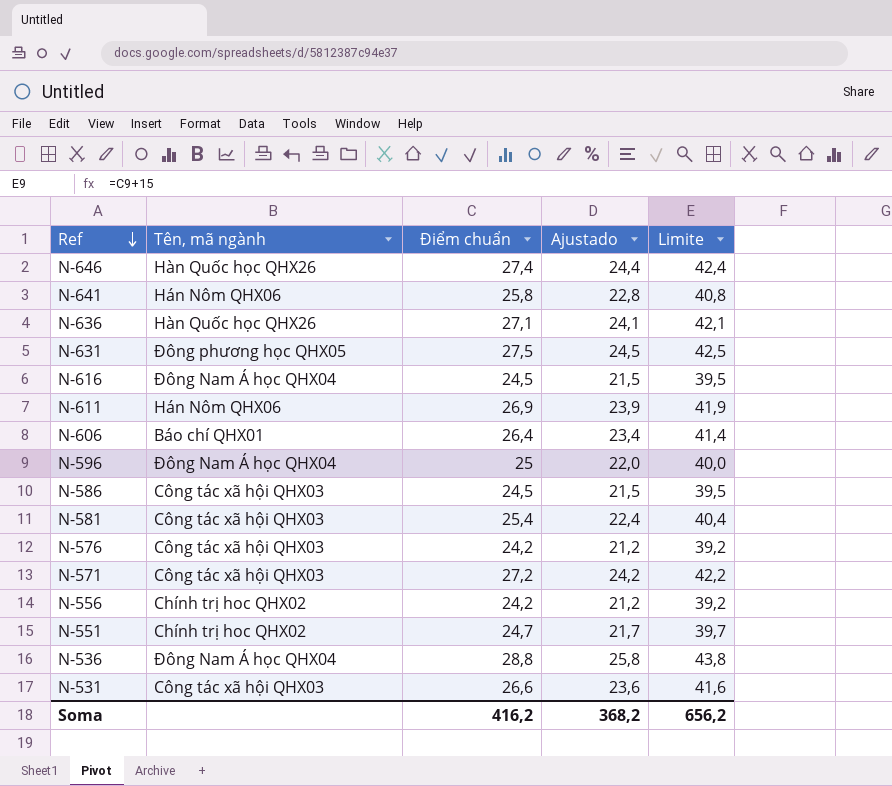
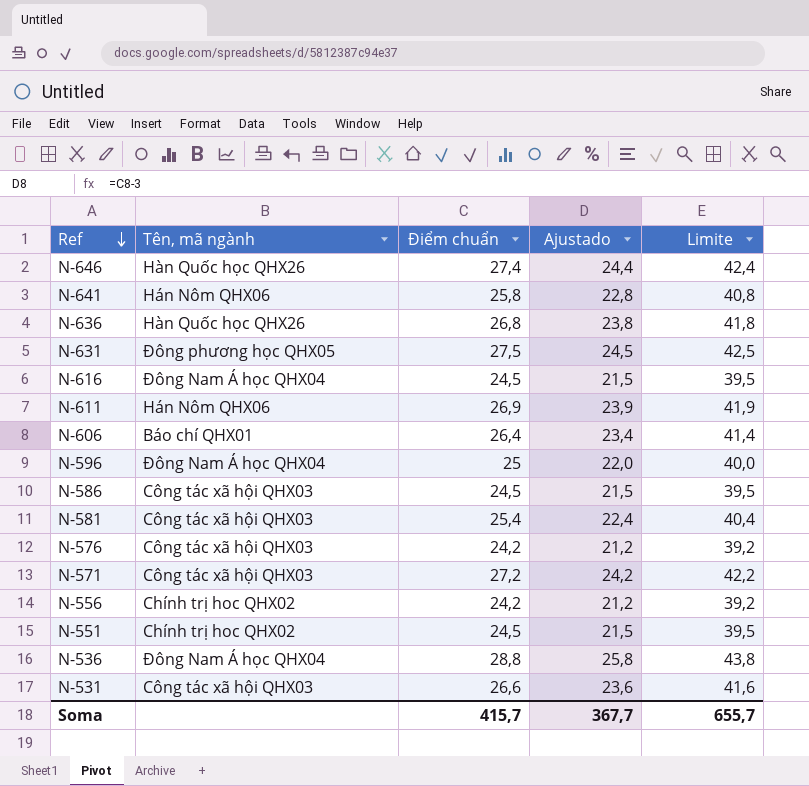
N-636 | Điểm chuẩn: 27,1 -> 26,8
N-636 | Ajustado: 24,1 -> 23,8
N-636 | Limite: 42,1 -> 41,8
N-551 | Điểm chuẩn: 24,7 -> 24,5
N-551 | Ajustado: 21,7 -> 21,5
N-551 | Limite: 39,7 -> 39,5
Soma | Điểm chuẩn: 416,2 -> 415,7
Soma | Ajustado: 368,2 -> 367,7
Soma | Limite: 656,2 -> 655,7

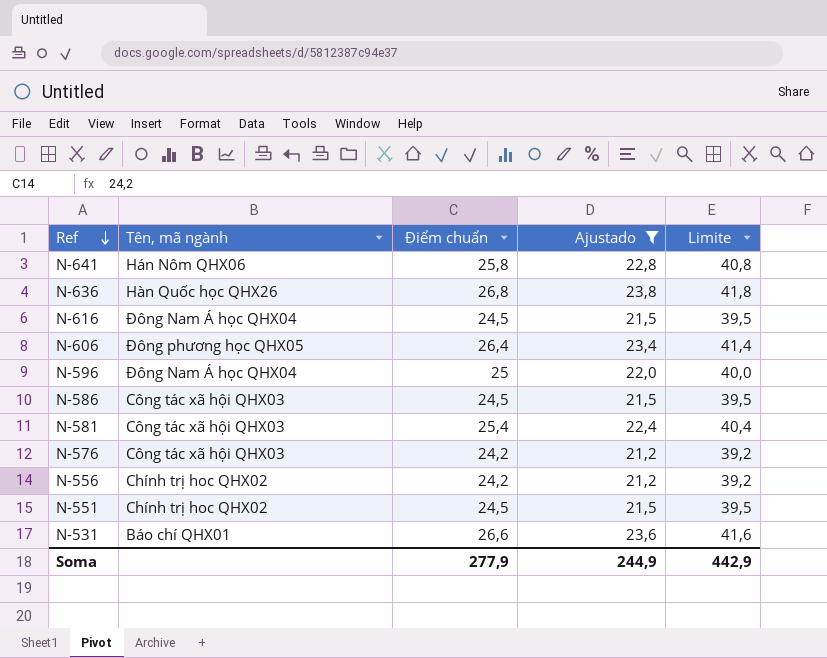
filter: none -> Ajustado <= 23,8
N-606 | Tên, mã ngành: Báo chí QHX01 -> Đông phương học QHX05
N-531 | Tên, mã ngành: Công tác xã hội QHX03 -> Báo chí QHX01
Soma | Điểm chuẩn: 415,7 -> 277,9
Soma | Ajustado: 367,7 -> 244,9
Soma | Limite: 655,7 -> 442,9

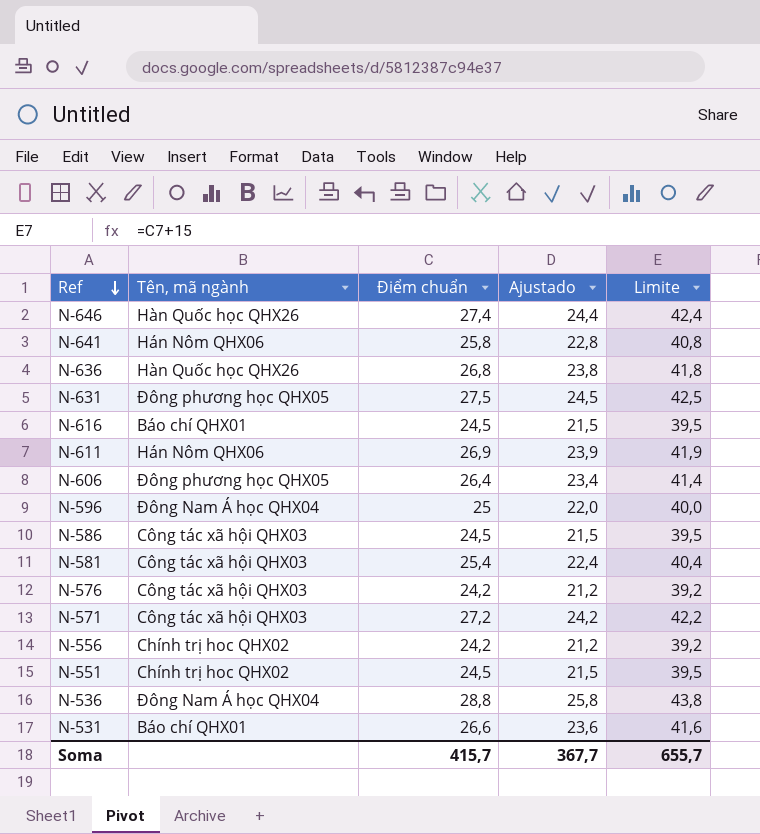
filter: Ajustado <= 23,8 -> none
N-616 | Tên, mã ngành: Đông Nam Á học QHX04 -> Báo chí QHX01
Soma | Điểm chuẩn: 277,9 -> 415,7
Soma | Ajustado: 244,9 -> 367,7
Soma | Limite: 442,9 -> 655,7

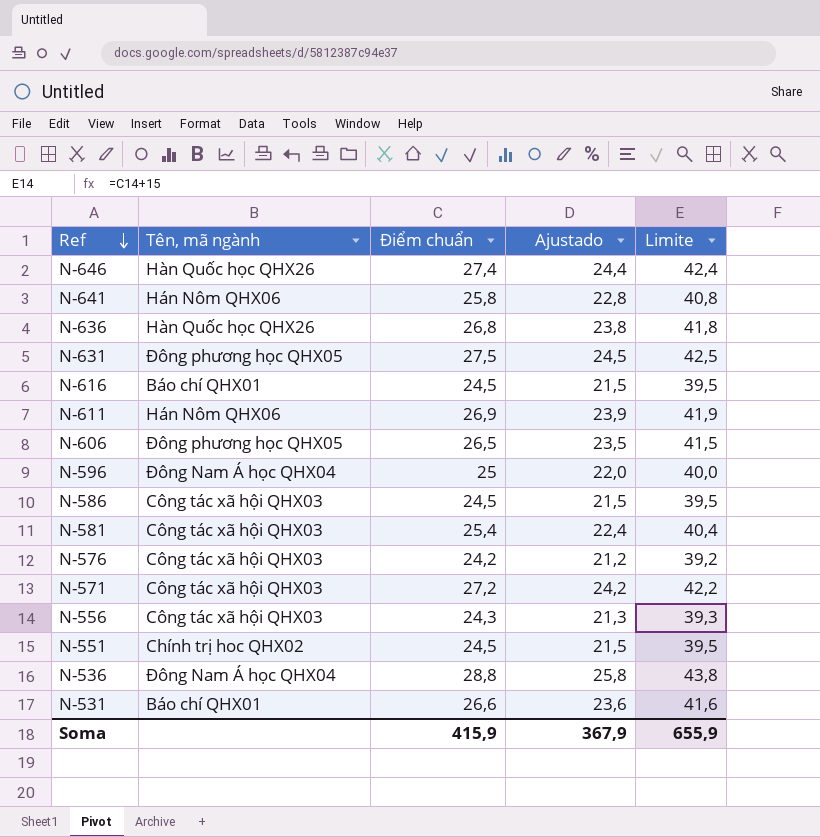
N-606 | Điểm chuẩn: 26,4 -> 26,5
N-606 | Ajustado: 23,4 -> 23,5
N-606 | Limite: 41,4 -> 41,5
N-556 | Tên, mã ngành: Chính trị hoc QHX02 -> Công tác xã hội QHX03
N-556 | Điểm chuẩn: 24,2 -> 24,3
N-556 | Ajustado: 21,2 -> 21,3
N-556 | Limite: 39,2 -> 39,3
Soma | Điểm chuẩn: 415,7 -> 415,9
Soma | Ajustado: 367,7 -> 367,9
Soma | Limite: 655,7 -> 655,9

